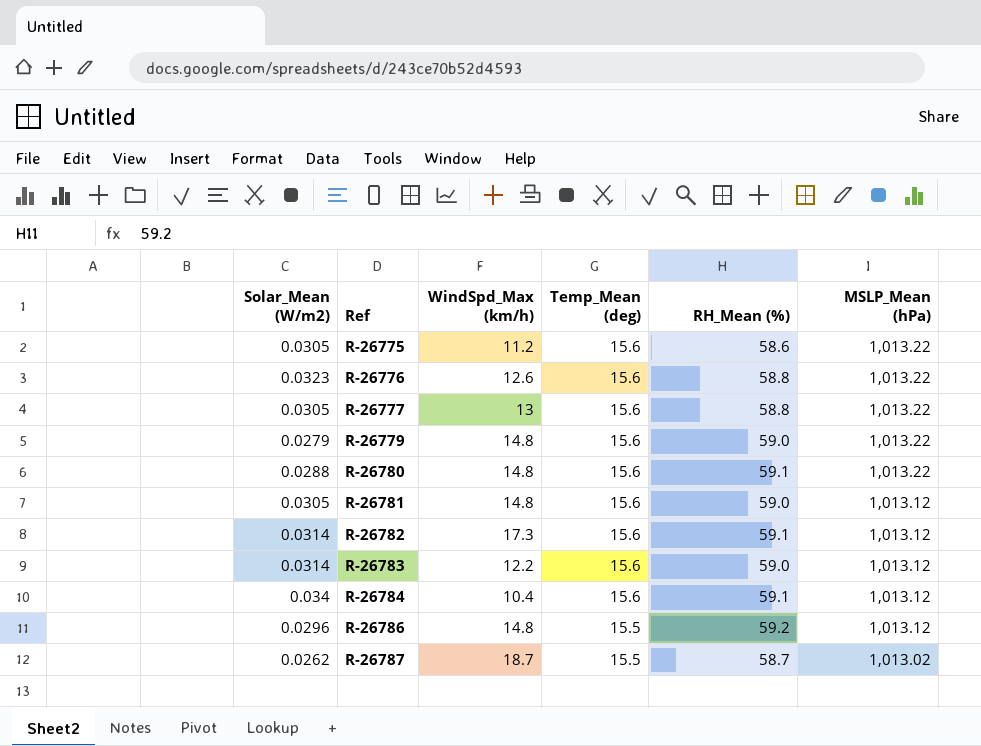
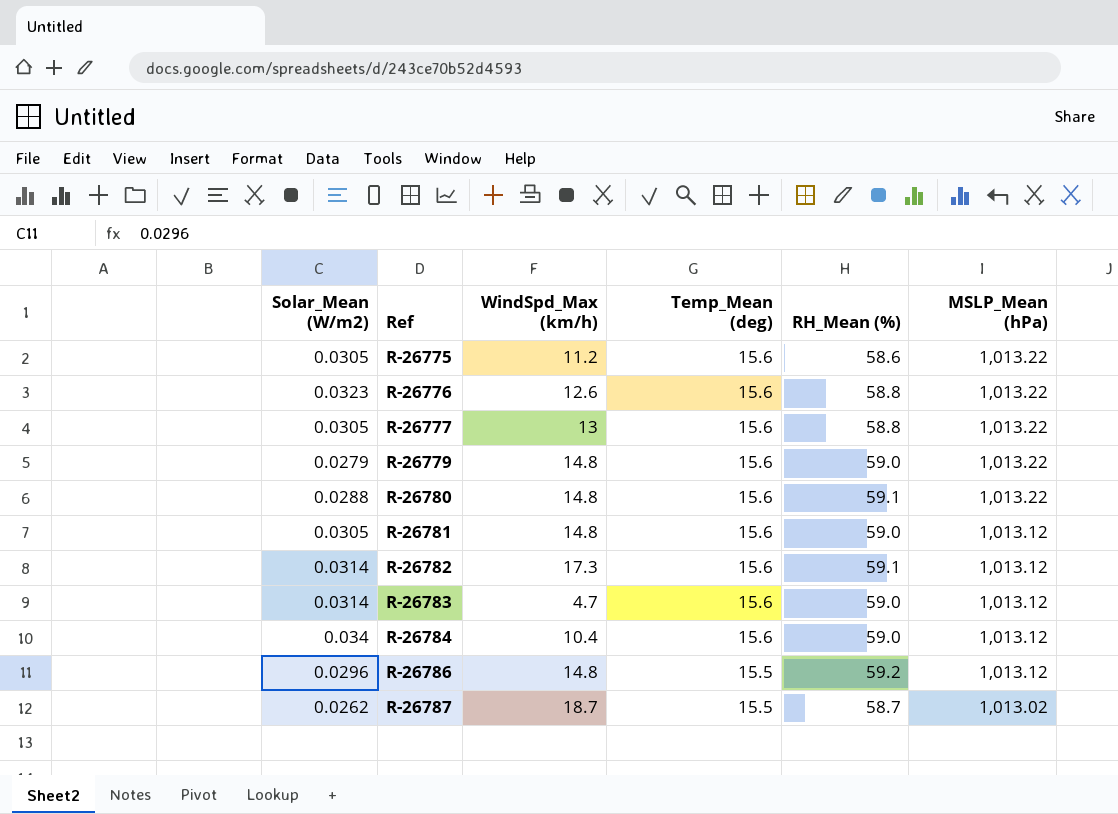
R-26783 | WindSpd_Max (km/h): 12.2 -> 4.7
R-26784 | RH_Mean (%): 59.1 -> 59.0

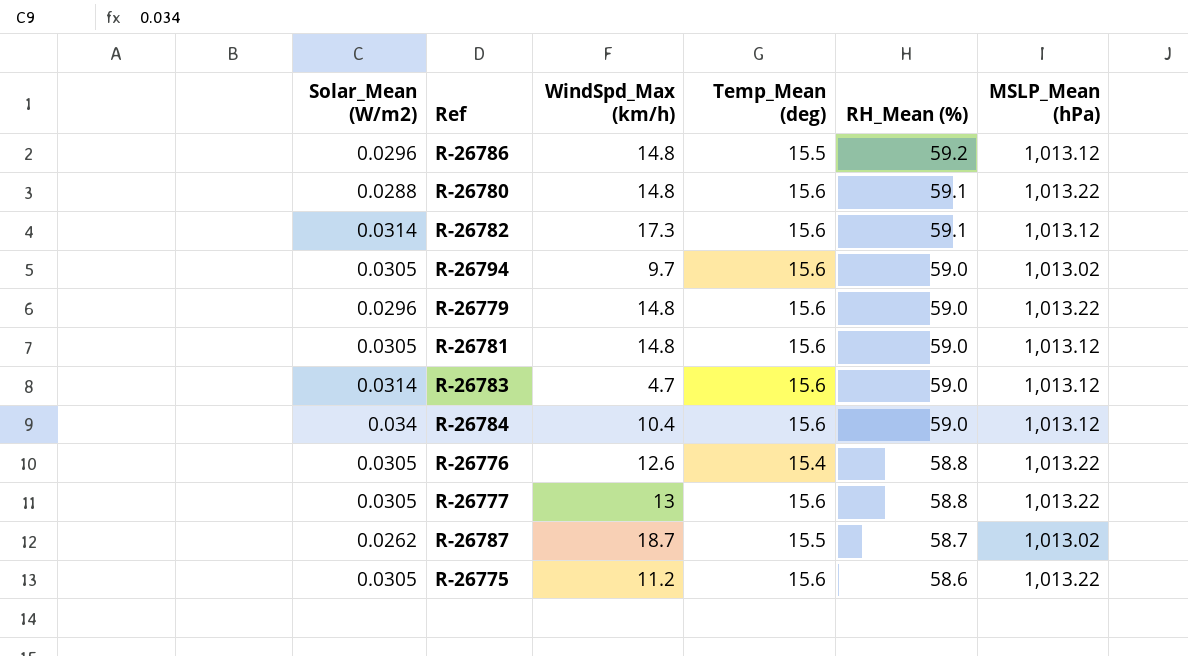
row order: Ref ascending -> RH_Mean (%) descending
row R-26794: none -> 0.0305 | 9.7 | 15.6 | 59.0 | 1,013.02
R-26779 | Solar_Mean (W/m2): 0.0279 -> 0.0296
R-26776 | Solar_Mean (W/m2): 0.0323 -> 0.0305
R-26776 | Temp_Mean (deg): 15.6 -> 15.4

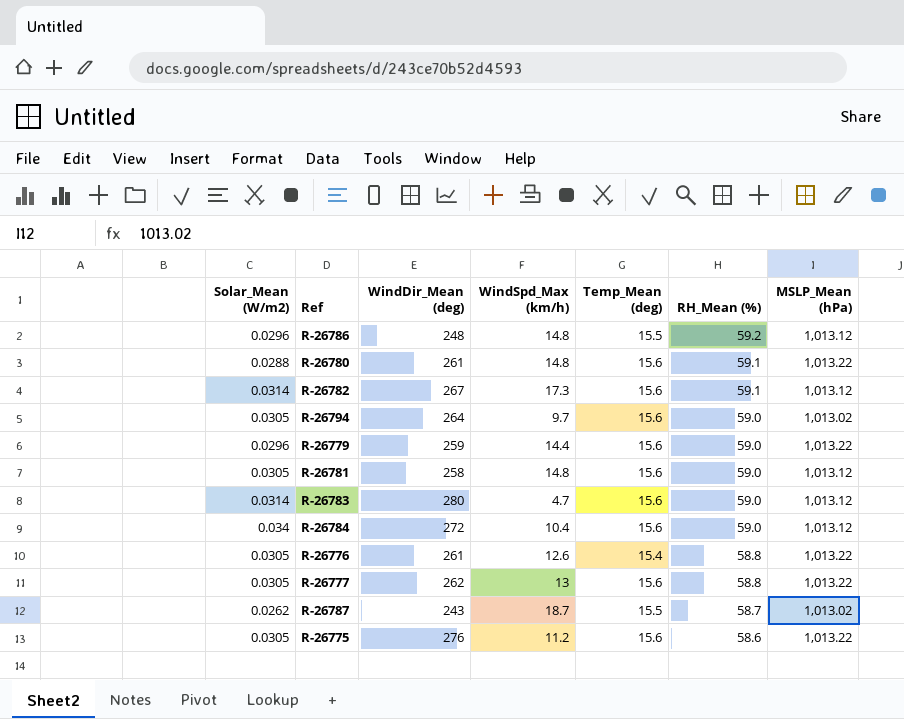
column WindDir_Mean (deg) | position: none -> 3
R-26779 | WindSpd_Max (km/h): 14.8 -> 14.4

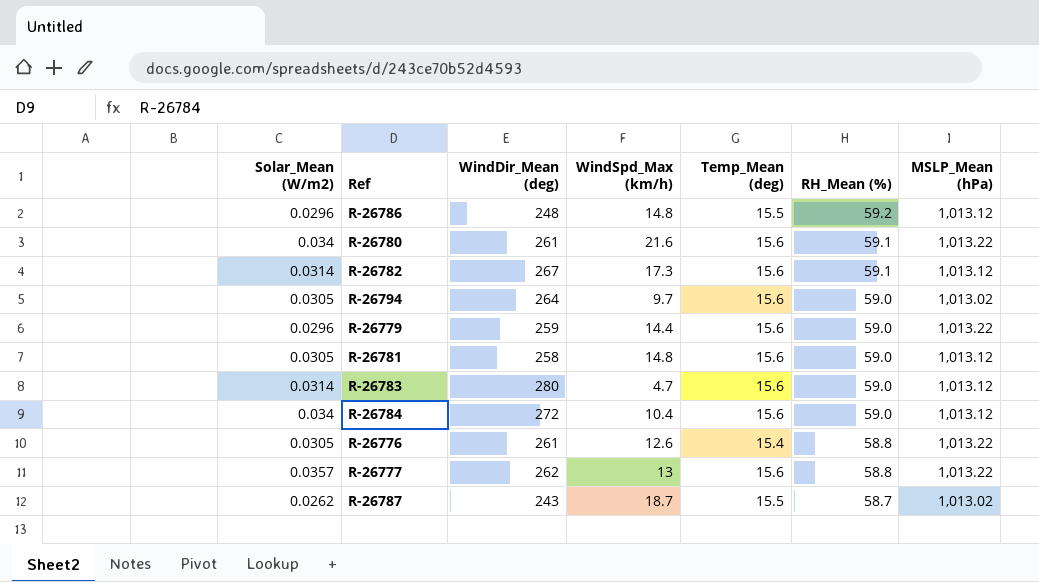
row R-26775: 0.0305 | 276 | 11.2 | 15.6 | 58.6 | 1,013.22 -> none
R-26780 | Solar_Mean (W/m2): 0.0288 -> 0.034
R-26780 | WindSpd_Max (km/h): 14.8 -> 21.6
R-26777 | Solar_Mean (W/m2): 0.0305 -> 0.0357

